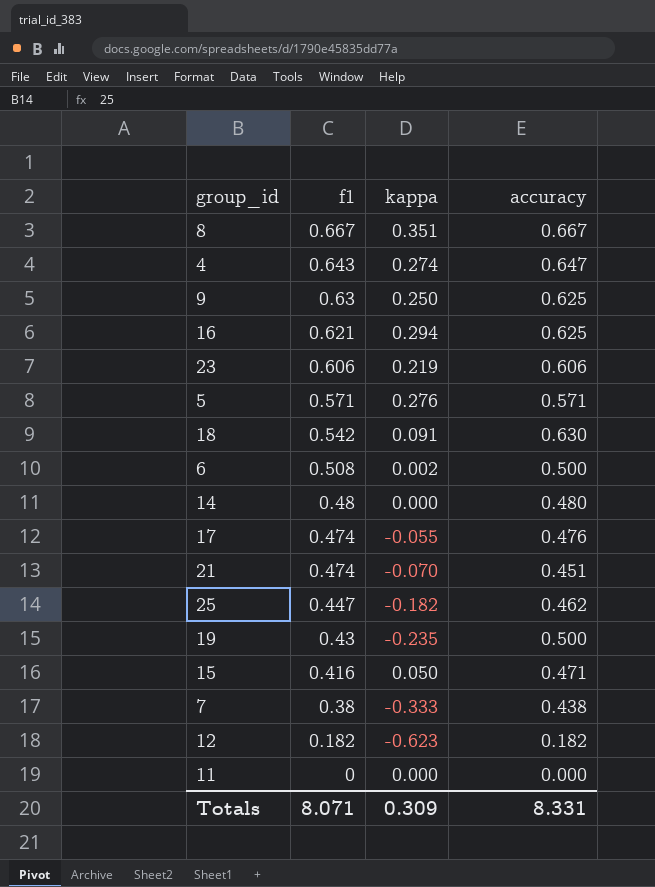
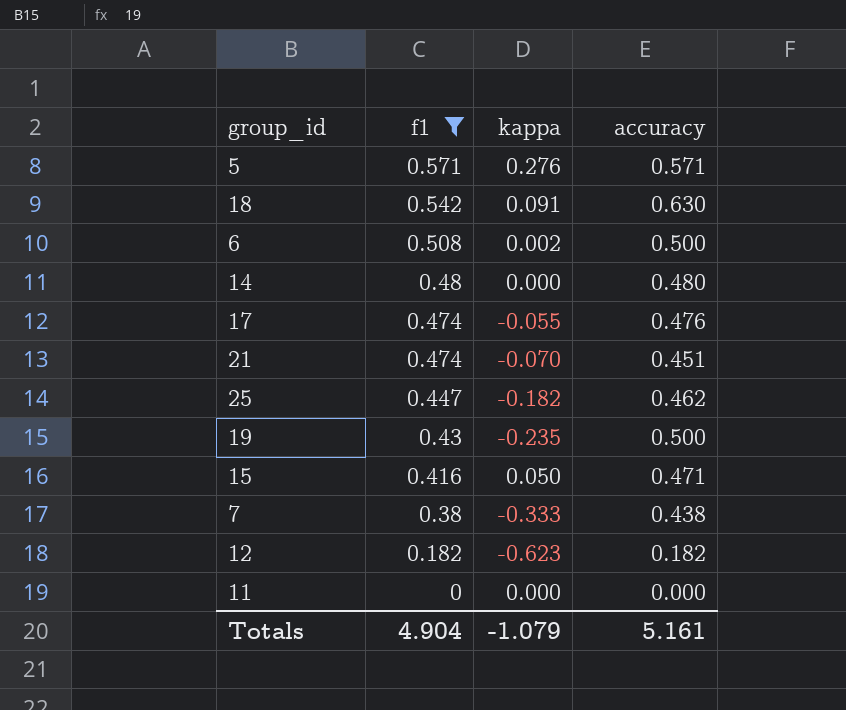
filter: none -> f1 <= 0.571
Totals | f1: 8.071 -> 4.904
Totals | kappa: 0.309 -> -1.079
Totals | accuracy: 8.331 -> 5.161

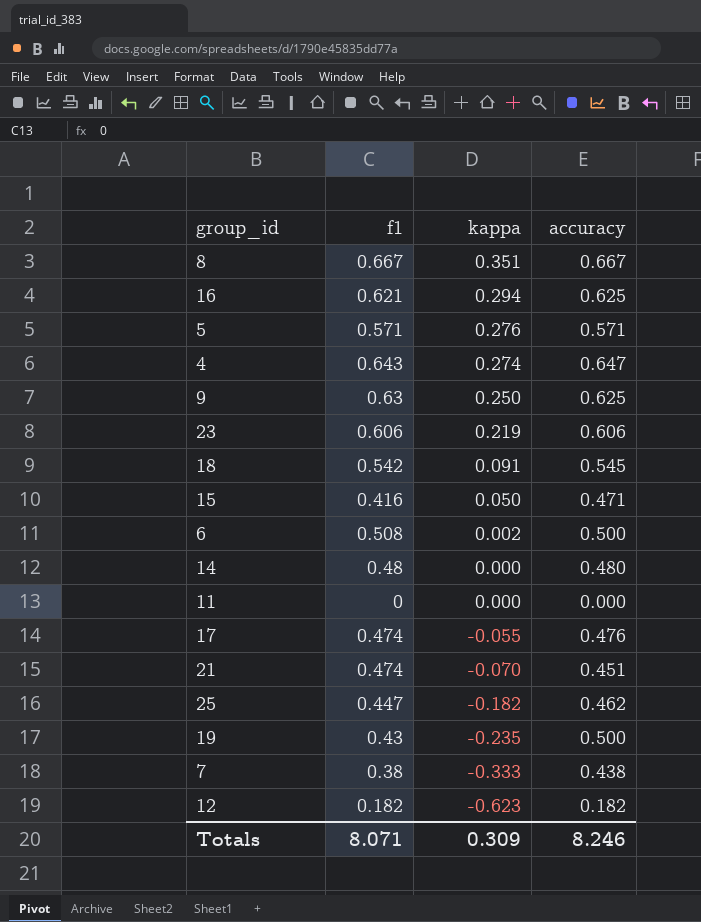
filter: f1 <= 0.571 -> none
row order: f1 descending -> kappa descending
18 | accuracy: 0.630 -> 0.545
Totals | f1: 4.904 -> 8.071
Totals | kappa: -1.079 -> 0.309
Totals | accuracy: 5.161 -> 8.246

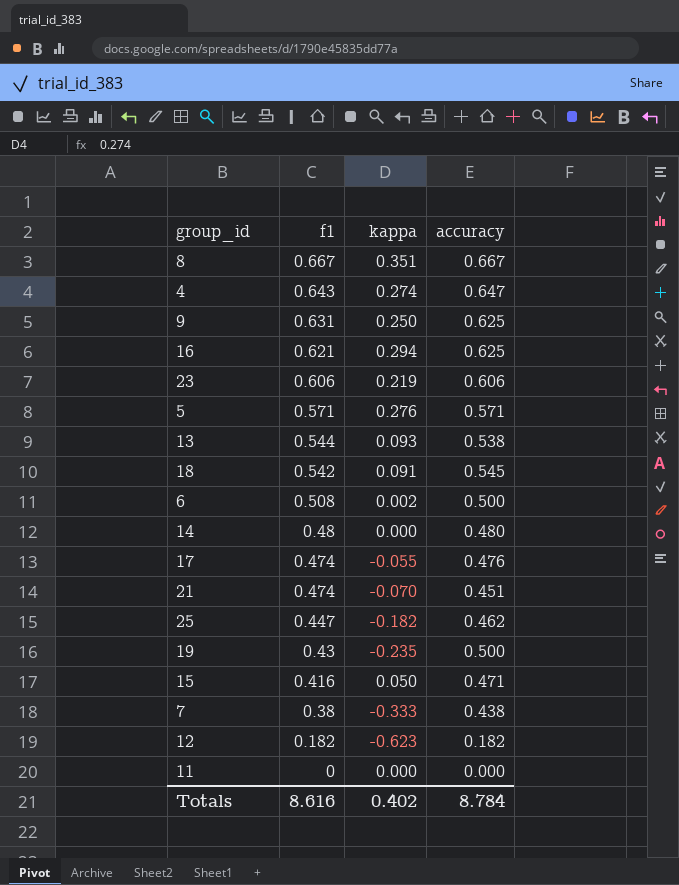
row order: kappa descending -> f1 descending
9 | f1: 0.63 -> 0.631
row 13: none -> 0.544 | 0.093 | 0.538
Totals | f1: 8.071 -> 8.616
Totals | kappa: 0.309 -> 0.402
Totals | accuracy: 8.246 -> 8.784

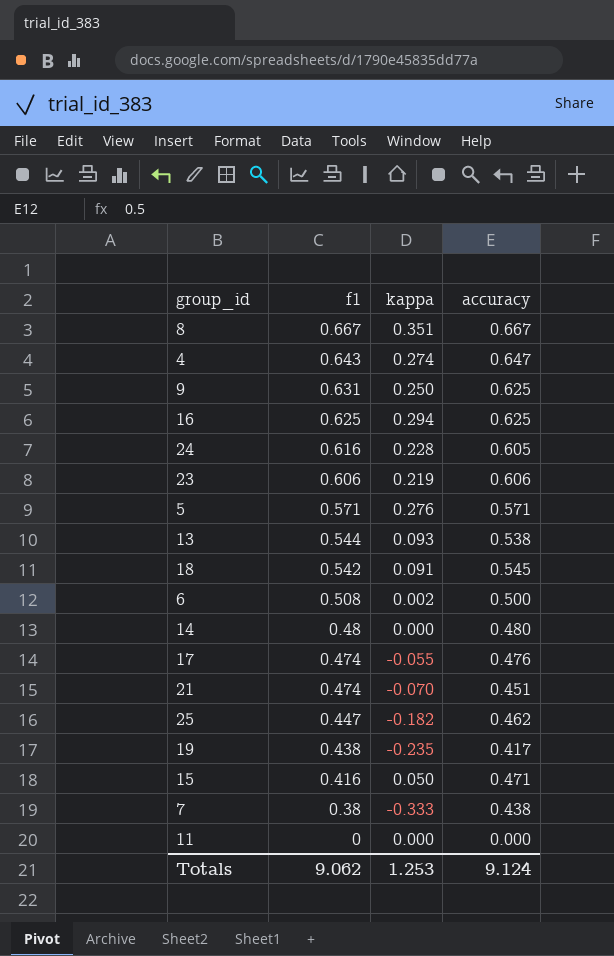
row 12: 0.182 | -0.623 | 0.182 -> none
16 | f1: 0.621 -> 0.625
row 24: none -> 0.616 | 0.228 | 0.605
19 | f1: 0.43 -> 0.438
19 | accuracy: 0.500 -> 0.417
Totals | f1: 8.616 -> 9.062
Totals | kappa: 0.402 -> 1.253
Totals | accuracy: 8.784 -> 9.124

